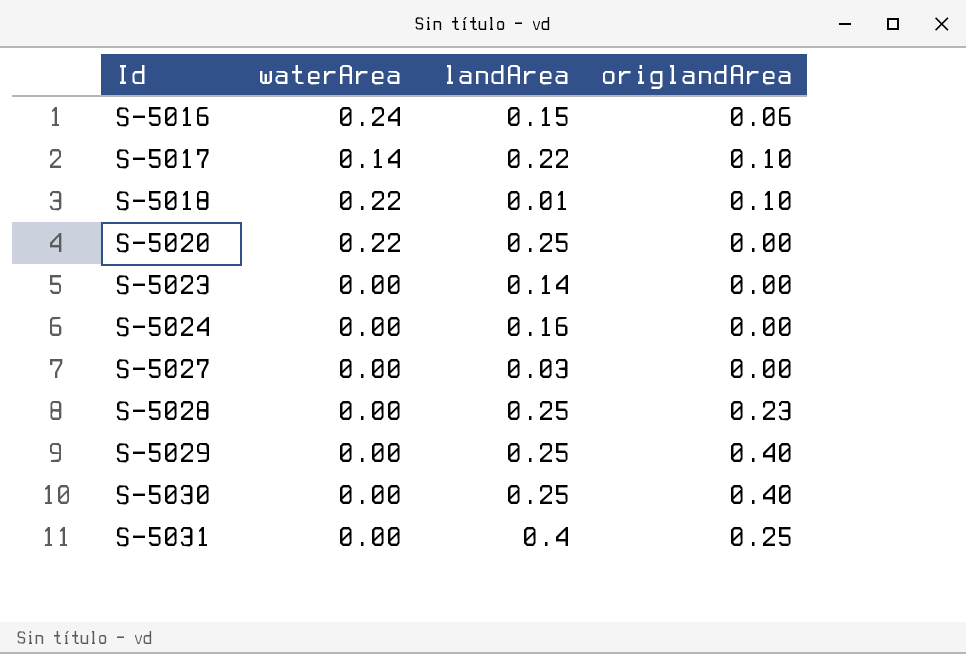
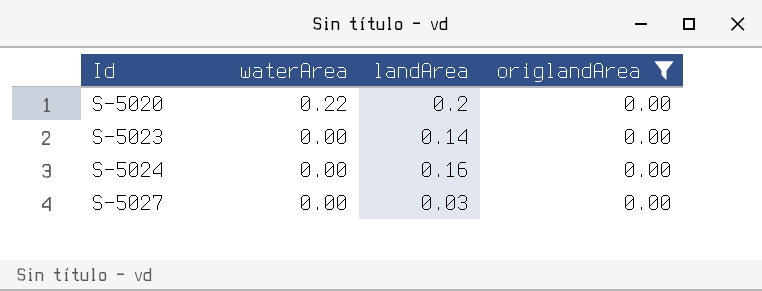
filter: none -> origlandArea = 0.00
S-5020 | landArea: 0.25 -> 0.2

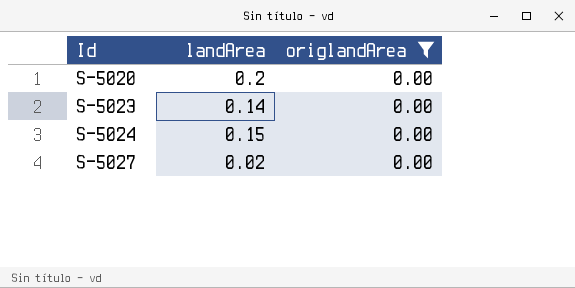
column waterArea | position: 2 -> none
S-5024 | landArea: 0.16 -> 0.15
S-5027 | landArea: 0.03 -> 0.02

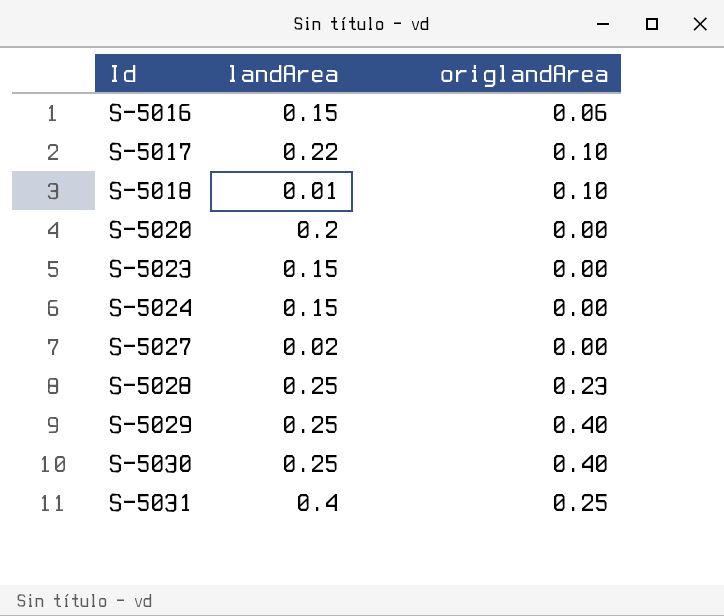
filter: origlandArea = 0.00 -> none
S-5023 | landArea: 0.14 -> 0.15

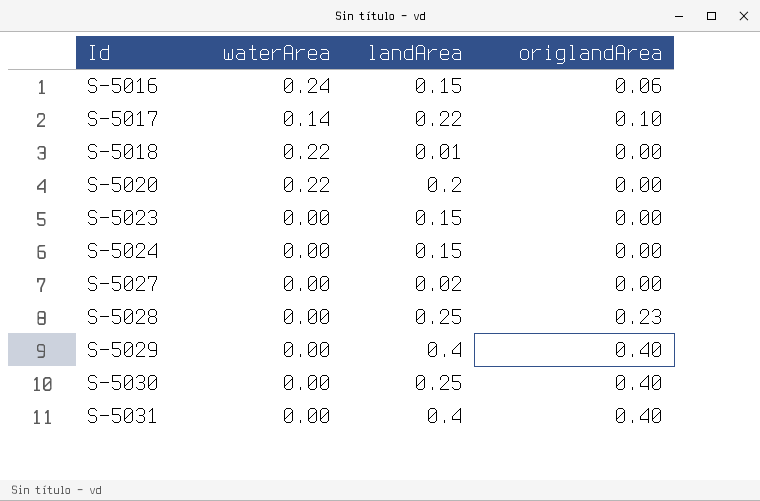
column waterArea | position: none -> 2
S-5018 | origlandArea: 0.10 -> 0.00
S-5029 | landArea: 0.25 -> 0.4
S-5031 | origlandArea: 0.25 -> 0.40

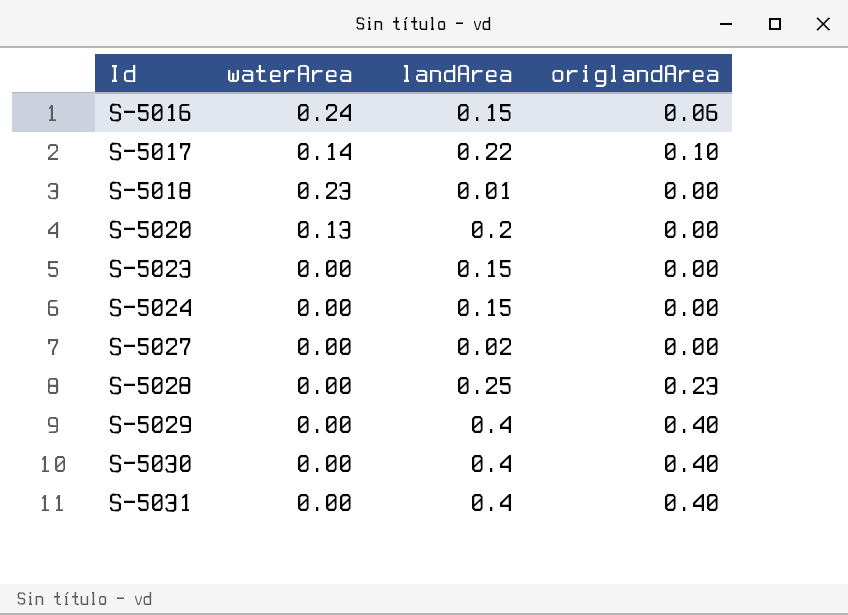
S-5018 | waterArea: 0.22 -> 0.23
S-5020 | waterArea: 0.22 -> 0.13
S-5030 | landArea: 0.25 -> 0.4

